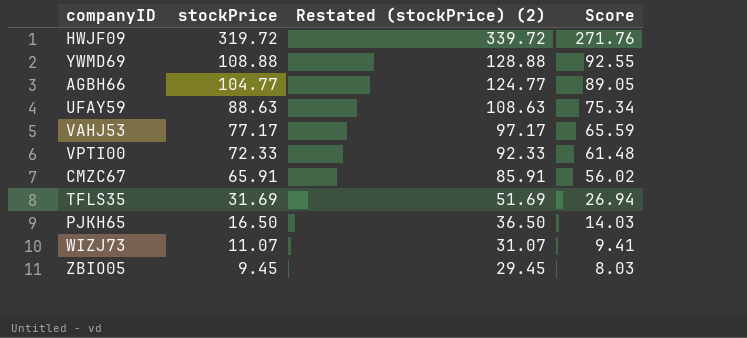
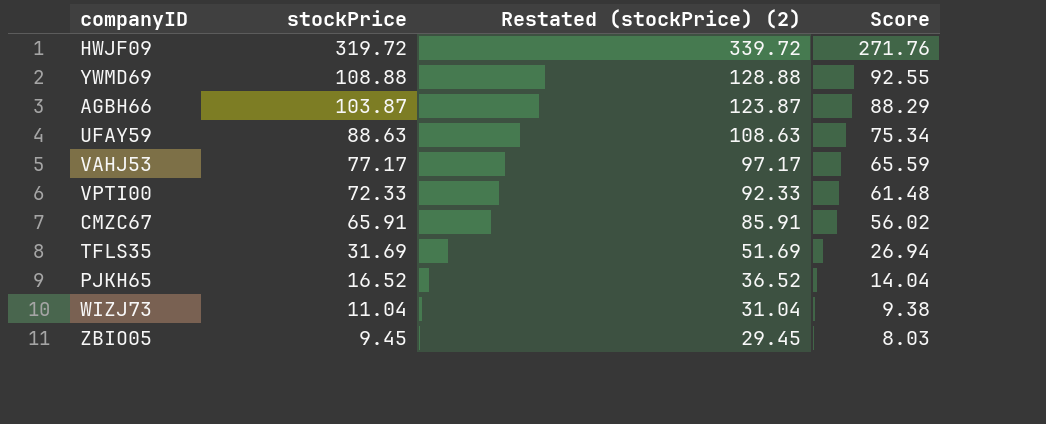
AGBH66 | stockPrice: 104.77 -> 103.87
AGBH66 | Restated (stockPrice) (2): 124.77 -> 123.87
AGBH66 | Score: 89.05 -> 88.29
PJKH65 | stockPrice: 16.50 -> 16.52
PJKH65 | Restated (stockPrice) (2): 36.50 -> 36.52
PJKH65 | Score: 14.03 -> 14.04
WIZJ73 | stockPrice: 11.07 -> 11.04
WIZJ73 | Restated (stockPrice) (2): 31.07 -> 31.04
WIZJ73 | Score: 9.41 -> 9.38

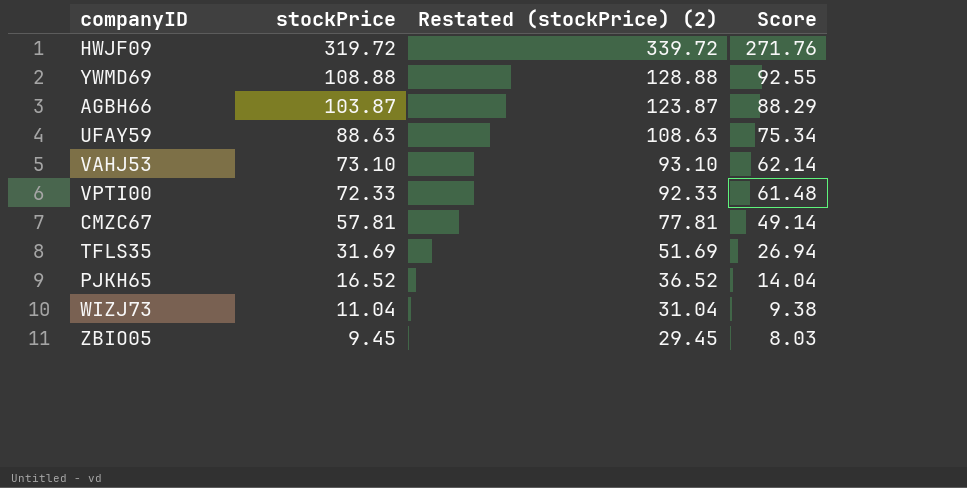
VAHJ53 | stockPrice: 77.17 -> 73.10
VAHJ53 | Restated (stockPrice) (2): 97.17 -> 93.10
VAHJ53 | Score: 65.59 -> 62.14
CMZC67 | stockPrice: 65.91 -> 57.81
CMZC67 | Restated (stockPrice) (2): 85.91 -> 77.81
CMZC67 | Score: 56.02 -> 49.14

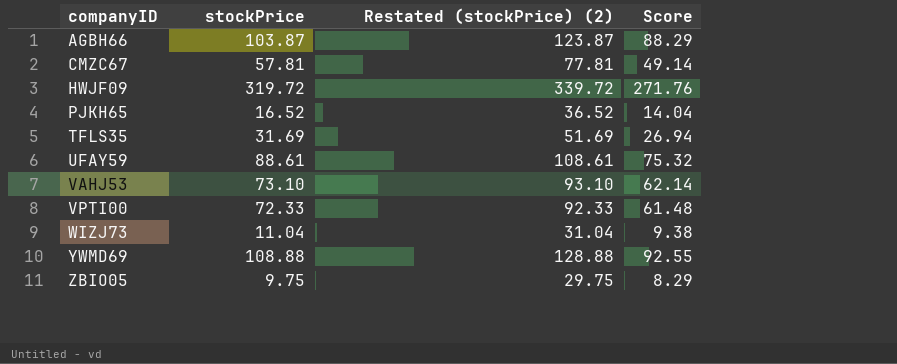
row order: stockPrice descending -> companyID ascending
UFAY59 | stockPrice: 88.63 -> 88.61
UFAY59 | Restated (stockPrice) (2): 108.63 -> 108.61
UFAY59 | Score: 75.34 -> 75.32
ZBIO05 | stockPrice: 9.45 -> 9.75
ZBIO05 | Restated (stockPrice) (2): 29.45 -> 29.75
ZBIO05 | Score: 8.03 -> 8.29

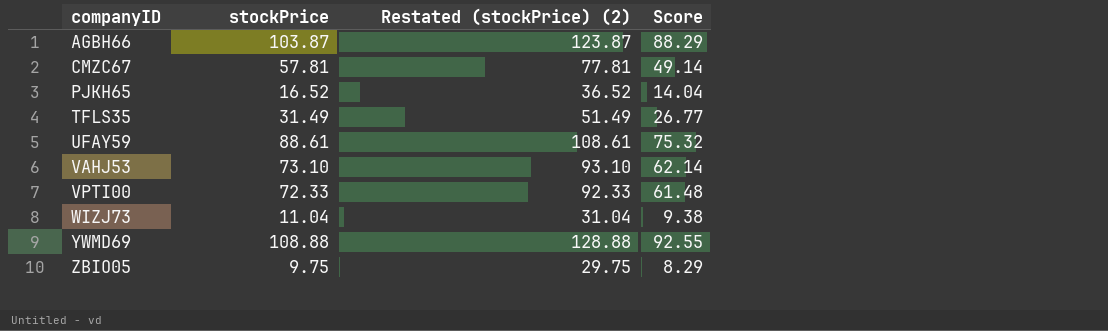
row HWJF09: 319.72 | 339.72 | 271.76 -> none
TFLS35 | stockPrice: 31.69 -> 31.49
TFLS35 | Restated (stockPrice) (2): 51.69 -> 51.49
TFLS35 | Score: 26.94 -> 26.77

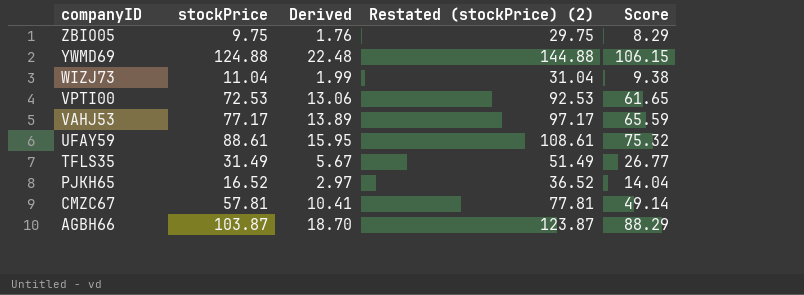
row order: companyID ascending -> companyID descending
column Derived | formula: none -> [stockPrice] * 0.18
YWMD69 | stockPrice: 108.88 -> 124.88
YWMD69 | Restated (stockPrice) (2): 128.88 -> 144.88
YWMD69 | Score: 92.55 -> 106.15
VPTI00 | stockPrice: 72.33 -> 72.53
VPTI00 | Restated (stockPrice) (2): 92.33 -> 92.53
VPTI00 | Score: 61.48 -> 61.65
VAHJ53 | stockPrice: 73.10 -> 77.17
VAHJ53 | Restated (stockPrice) (2): 93.10 -> 97.17
VAHJ53 | Score: 62.14 -> 65.59

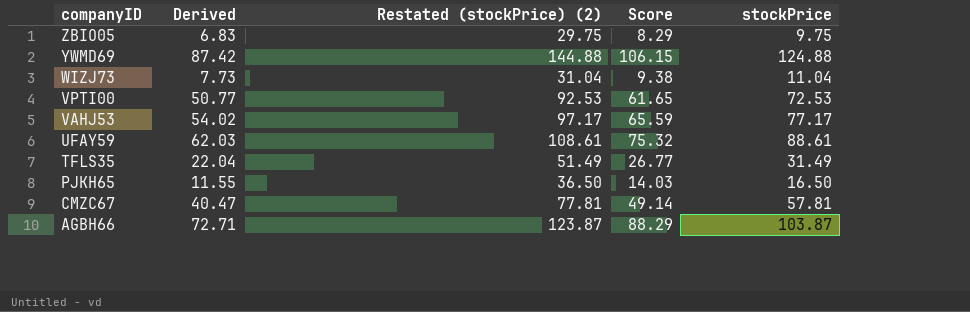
column Derived | formula: [stockPrice] * 0.18 -> [stockPrice] * 0.7
column stockPrice | position: 2 -> 5
PJKH65 | Restated (stockPrice) (2): 36.52 -> 36.50
PJKH65 | Score: 14.04 -> 14.03
PJKH65 | stockPrice: 16.52 -> 16.50

